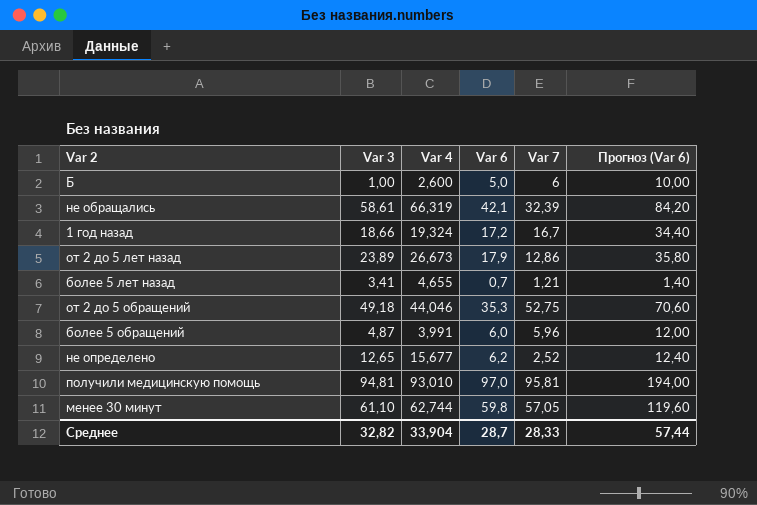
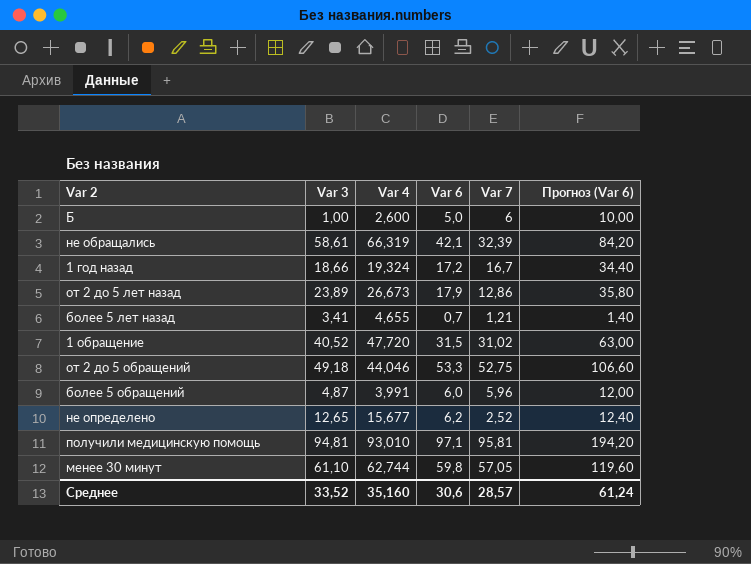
row 1 обращение: none -> 40,52 | 47,720 | 31,5 | 31,02 | 63,00
от 2 до 5 обращений | Var 6: 35,3 -> 53,3
от 2 до 5 обращений | Прогноз (Var 6): 70,60 -> 106,60
получили медицинскую помощь | Var 6: 97,0 -> 97,1
получили медицинскую помощь | Прогноз (Var 6): 194,00 -> 194,20
Среднее | Var 3: 32,82 -> 33,52
Среднее | Var 4: 33,904 -> 35,160
Среднее | Var 6: 28,7 -> 30,6
Среднее | Var 7: 28,33 -> 28,57
Среднее | Прогноз (Var 6): 57,44 -> 61,24

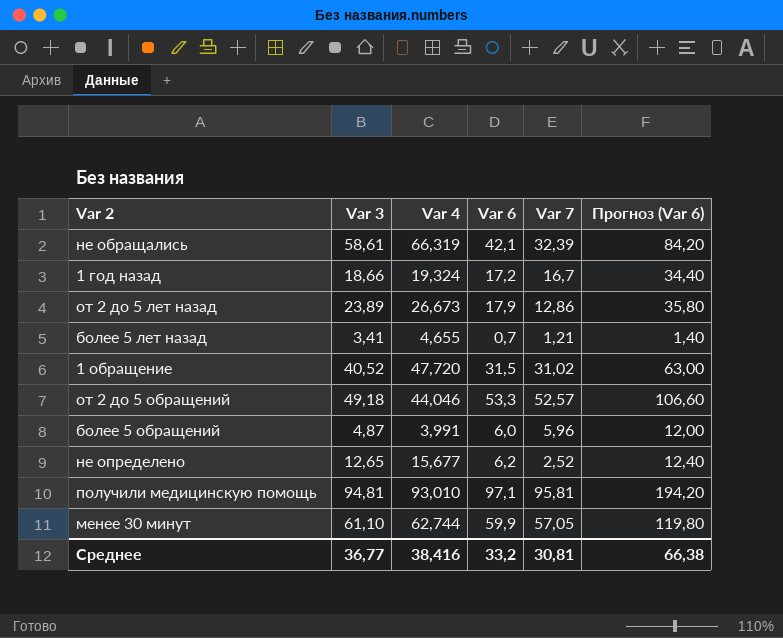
row Б: 1,00 | 2,600 | 5,0 | 6 | 10,00 -> none
от 2 до 5 обращений | Var 7: 52,75 -> 52,57
менее 30 минут | Var 6: 59,8 -> 59,9
менее 30 минут | Прогноз (Var 6): 119,60 -> 119,80
Среднее | Var 3: 33,52 -> 36,77
Среднее | Var 4: 35,160 -> 38,416
Среднее | Var 6: 30,6 -> 33,2
Среднее | Var 7: 28,57 -> 30,81
Среднее | Прогноз (Var 6): 61,24 -> 66,38

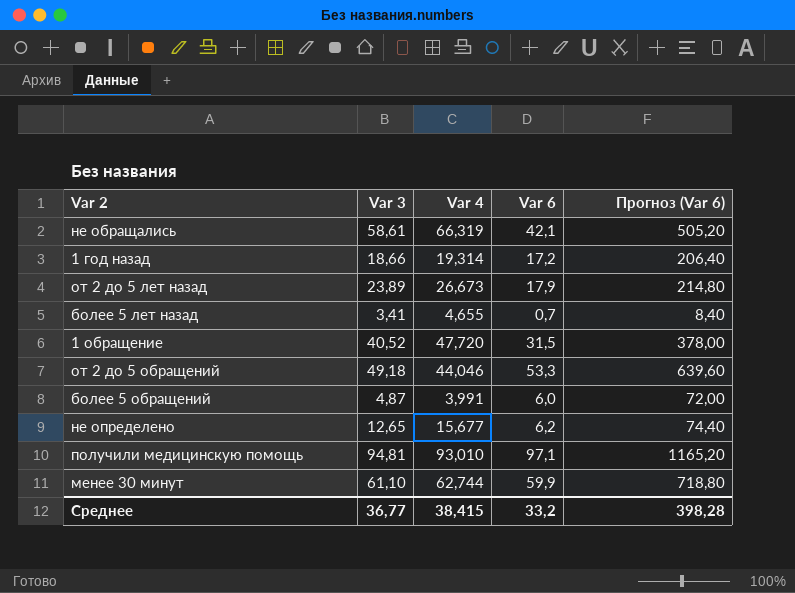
column Var 7 | position: 5 -> none
column Прогноз (Var 6) | formula: [Var 6] * 2 -> [Var 6] * 12
1 год назад | Var 4: 19,324 -> 19,314
Среднее | Var 4: 38,416 -> 38,415
Среднее | Прогноз (Var 6): 66,38 -> 398,28

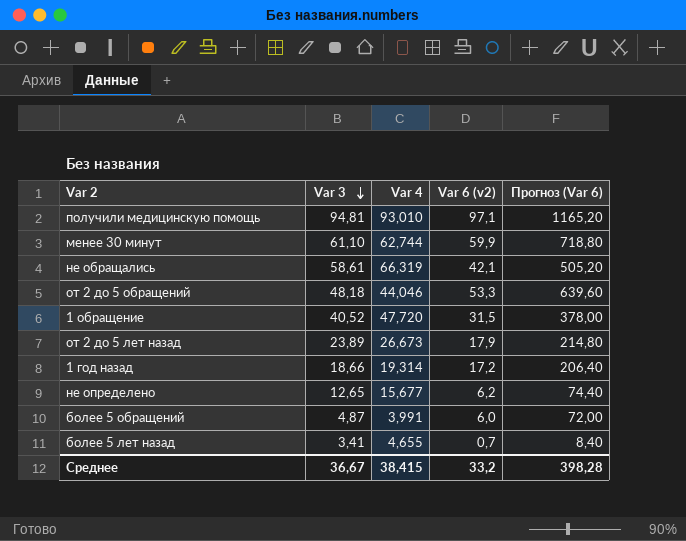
row order: none -> Var 3 descending
column name: Var 6 -> Var 6 (v2)
от 2 до 5 обращений | Var 3: 49,18 -> 48,18
Среднее | Var 3: 36,77 -> 36,67

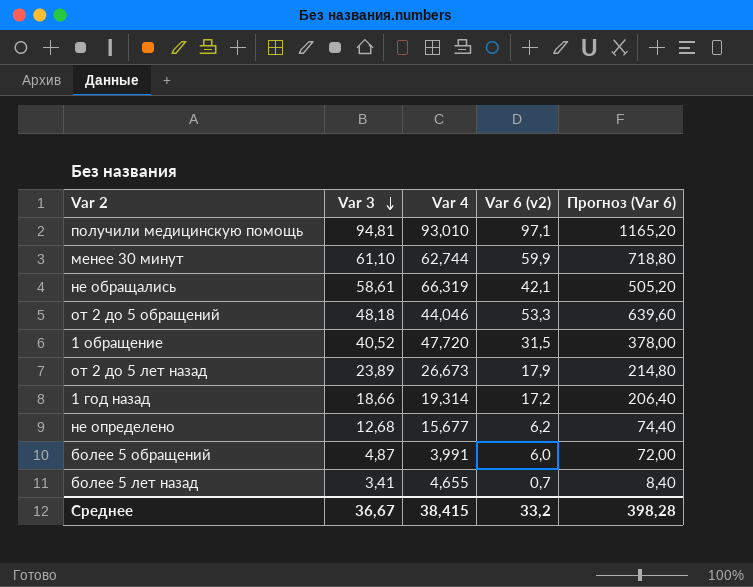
не определено | Var 3: 12,65 -> 12,68

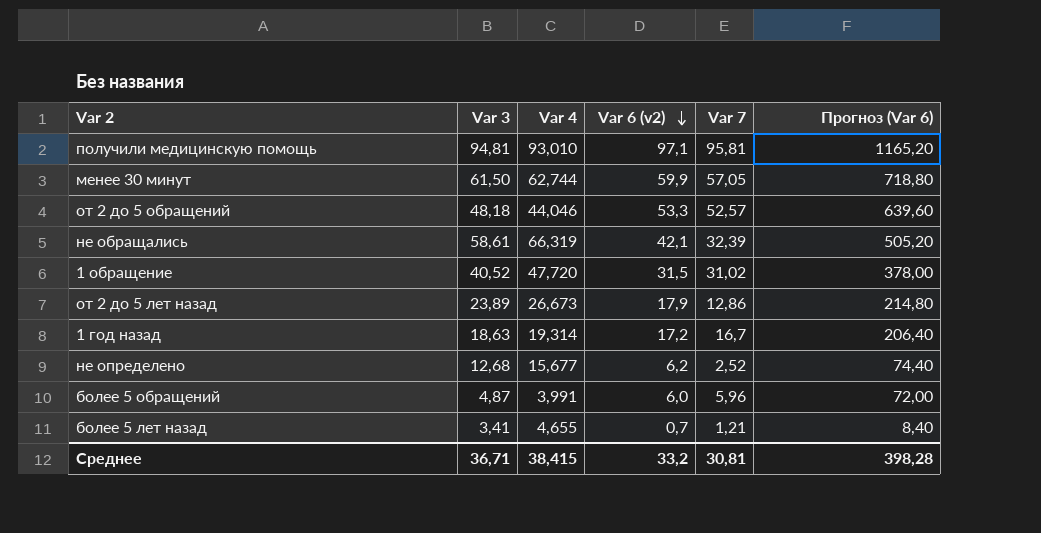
row order: Var 3 descending -> Var 6 (v2) descending
column Var 7 | position: none -> 5
менее 30 минут | Var 3: 61,10 -> 61,50
1 год назад | Var 3: 18,66 -> 18,63
Среднее | Var 3: 36,67 -> 36,71

